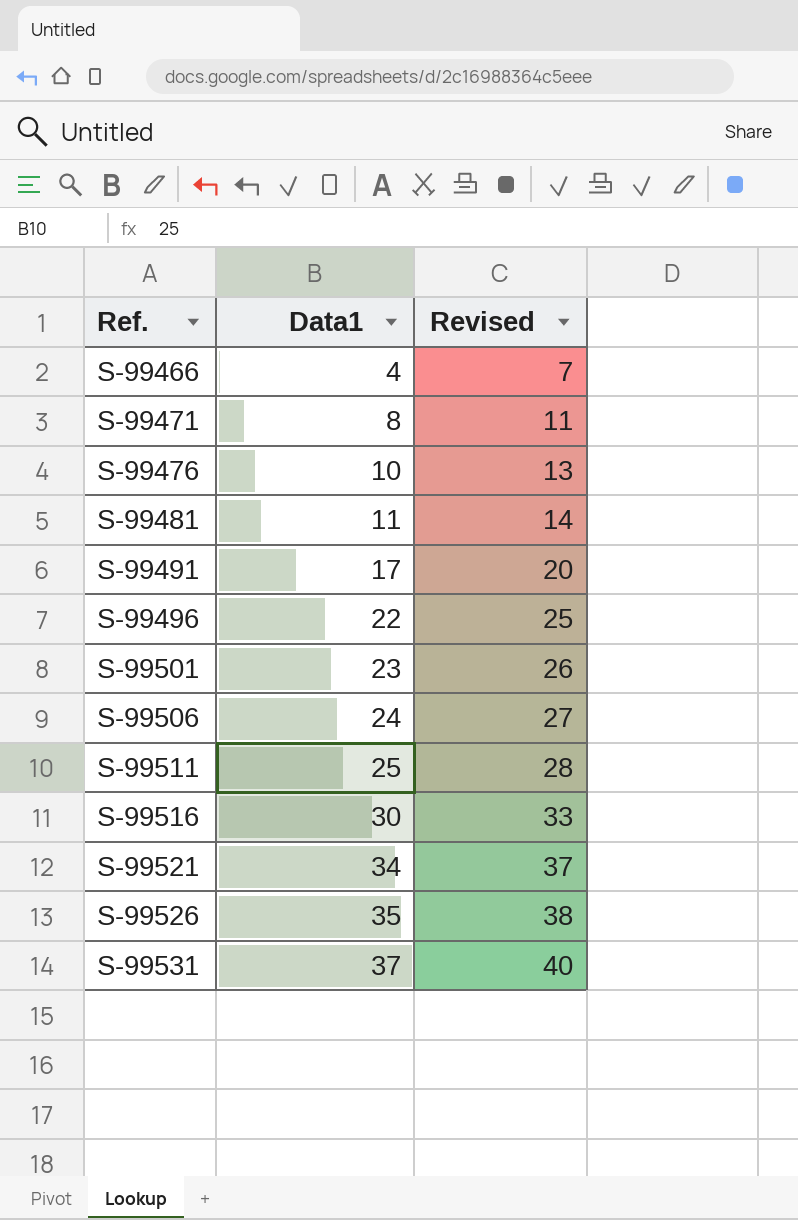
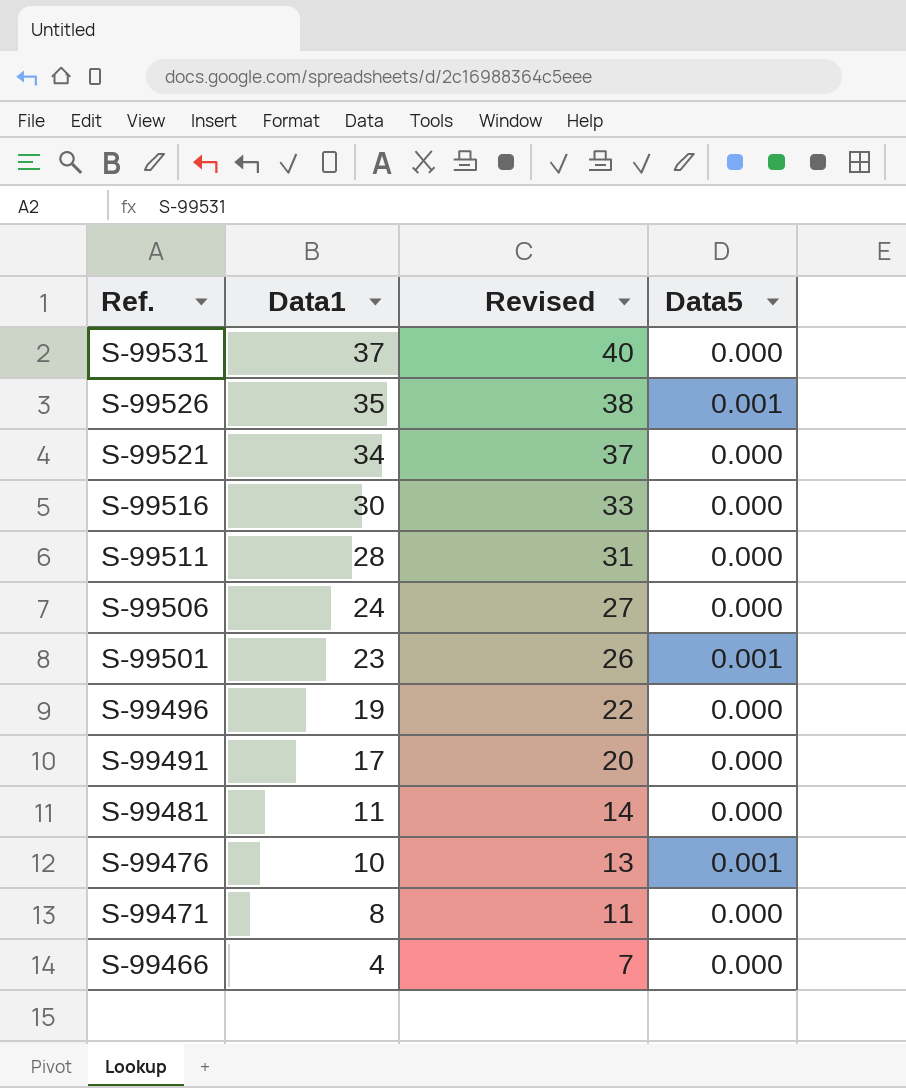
row order: Ref. ascending -> Ref. descending
column Data5 | position: none -> 4
S-99511 | Data1: 25 -> 28
S-99511 | Revised: 28 -> 31
S-99496 | Data1: 22 -> 19
S-99496 | Revised: 25 -> 22

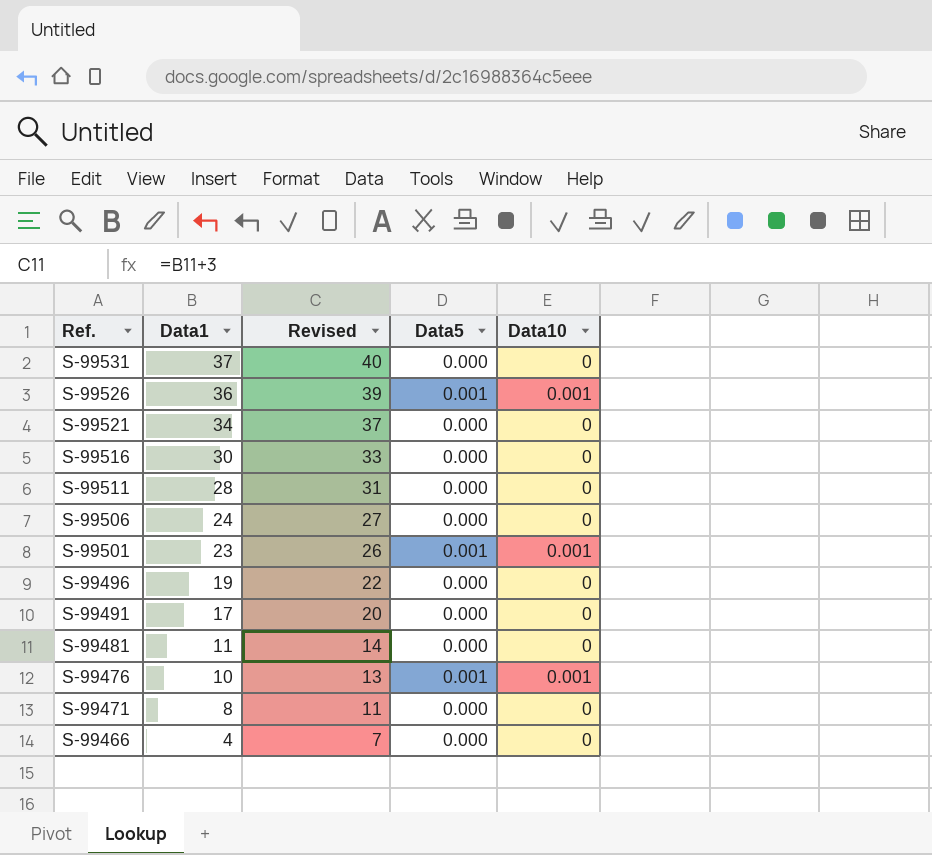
column Data10 | position: none -> 5
S-99526 | Data1: 35 -> 36
S-99526 | Revised: 38 -> 39

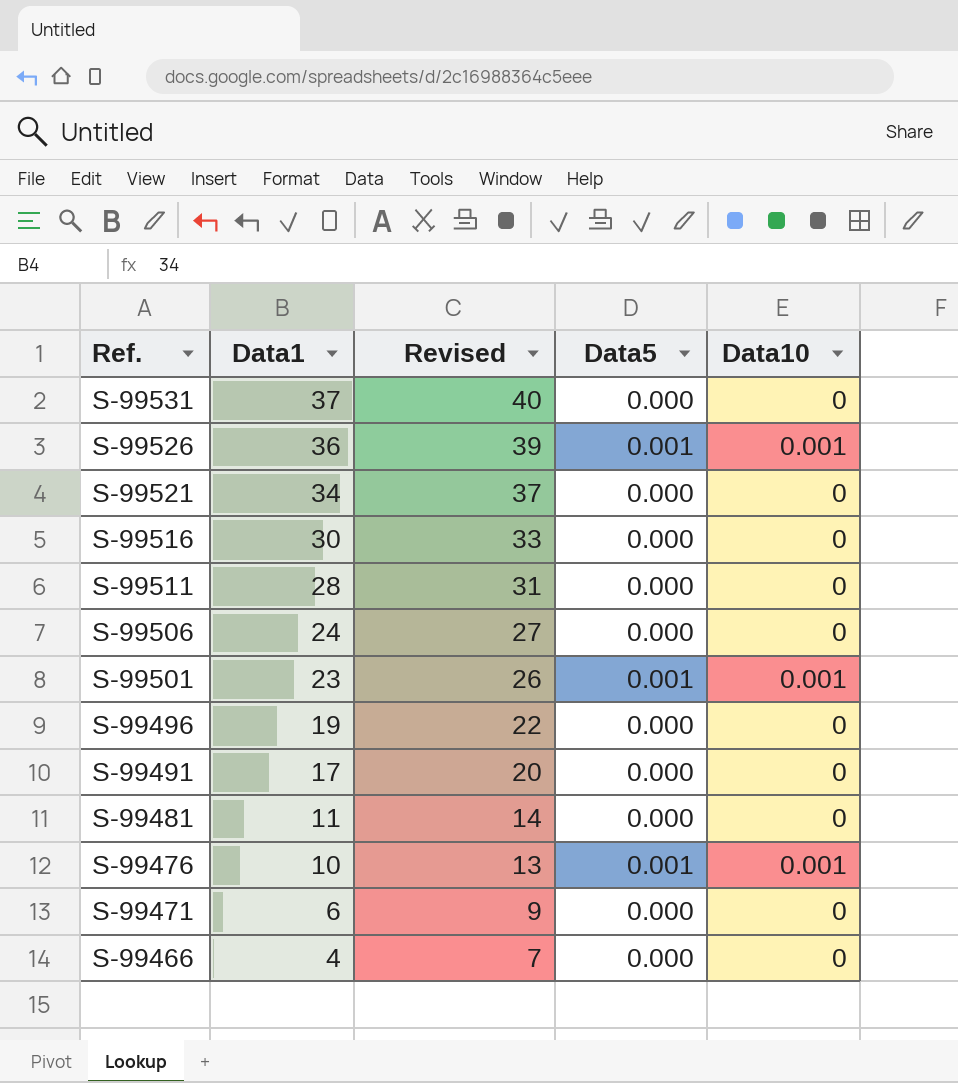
S-99471 | Data1: 8 -> 6
S-99471 | Revised: 11 -> 9

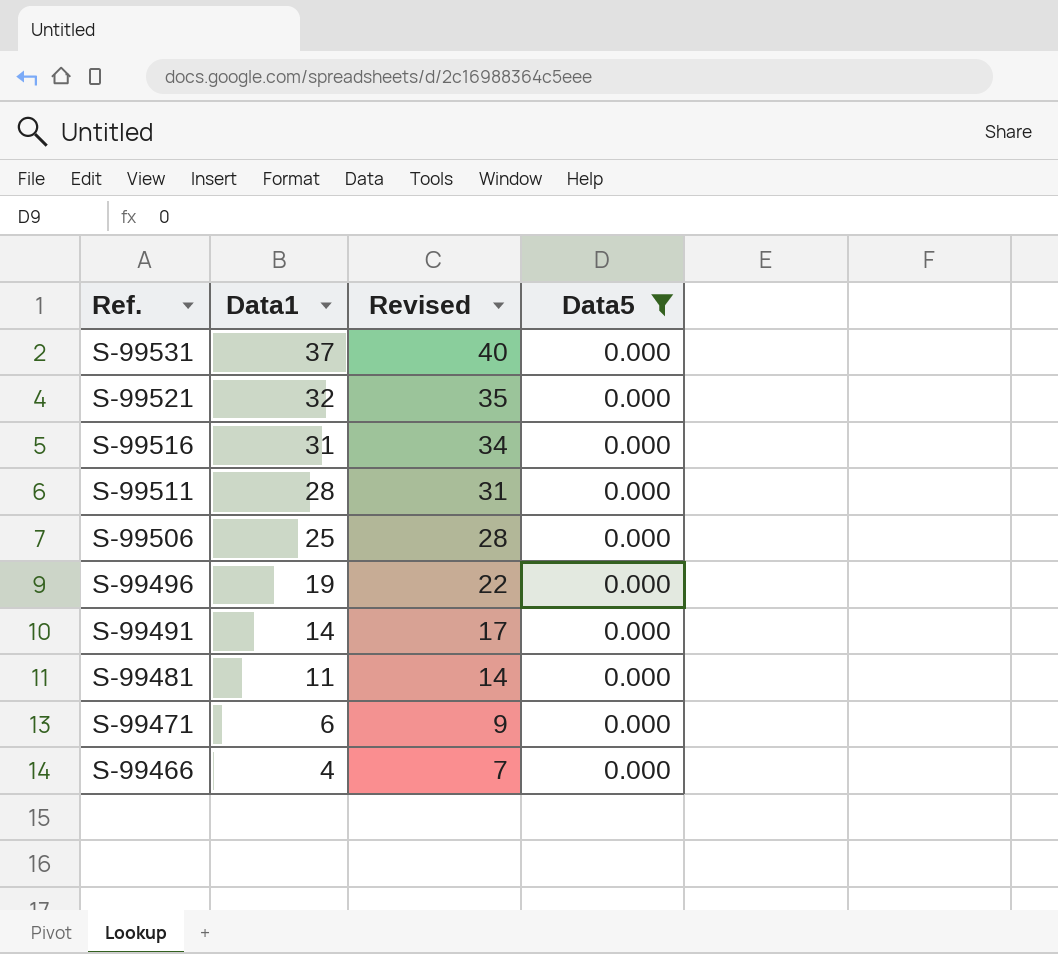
filter: none -> Data5 = 0.000
column Data10 | position: 5 -> none
S-99521 | Data1: 34 -> 32
S-99521 | Revised: 37 -> 35
S-99516 | Data1: 30 -> 31
S-99516 | Revised: 33 -> 34
S-99506 | Data1: 24 -> 25
S-99506 | Revised: 27 -> 28
S-99491 | Data1: 17 -> 14
S-99491 | Revised: 20 -> 17

